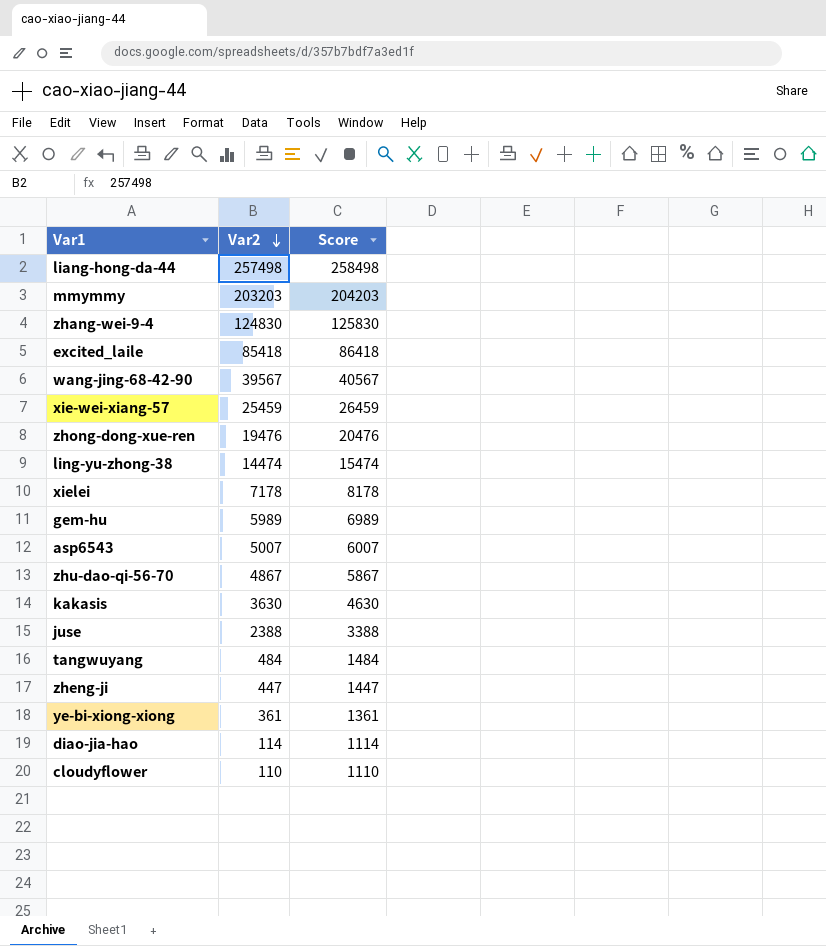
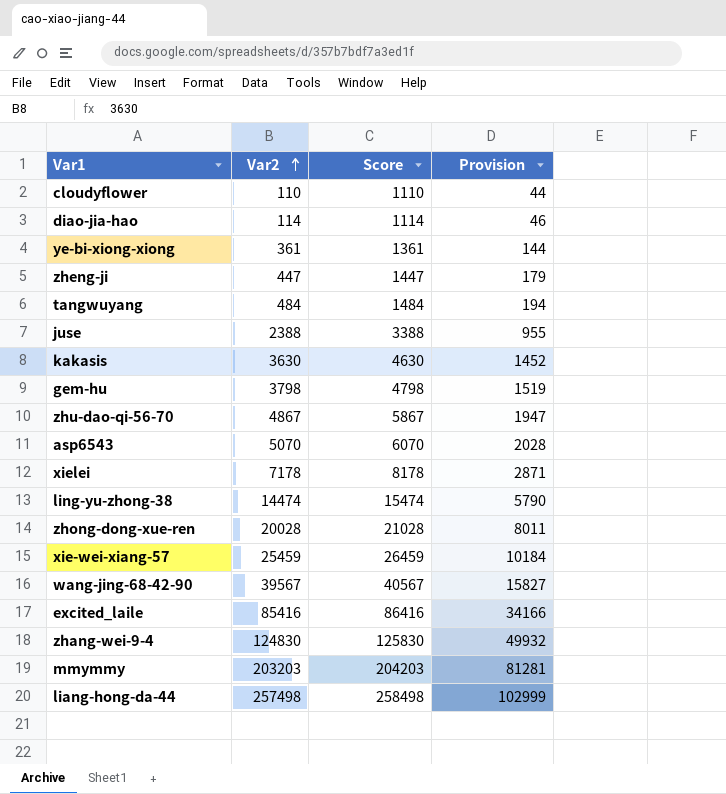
row order: Var2 descending -> Var2 ascending
column Provision | formula: none -> [Var2] * 0.4
gem-hu | Var2: 5989 -> 3798
gem-hu | Score: 6989 -> 4798
asp6543 | Var2: 5007 -> 5070
asp6543 | Score: 6007 -> 6070
zhong-dong-xue-ren | Var2: 19476 -> 20028
zhong-dong-xue-ren | Score: 20476 -> 21028
excited_laile | Var2: 85418 -> 85416
excited_laile | Score: 86418 -> 86416

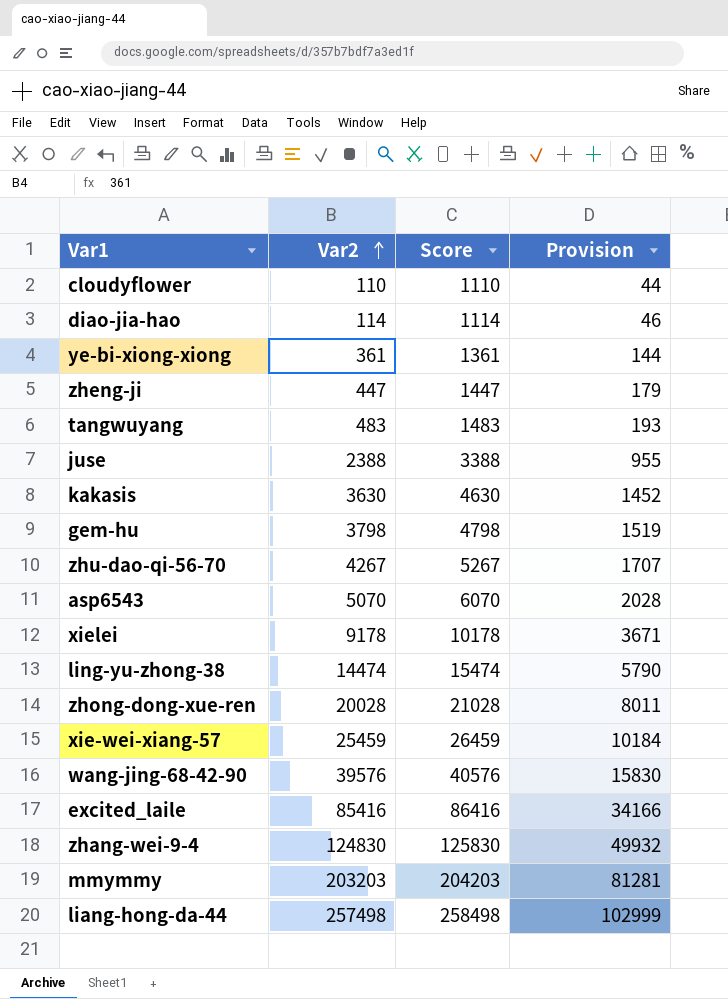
tangwuyang | Var2: 484 -> 483
tangwuyang | Score: 1484 -> 1483
tangwuyang | Provision: 194 -> 193
zhu-dao-qi-56-70 | Var2: 4867 -> 4267
zhu-dao-qi-56-70 | Score: 5867 -> 5267
zhu-dao-qi-56-70 | Provision: 1947 -> 1707
xielei | Var2: 7178 -> 9178
xielei | Score: 8178 -> 10178
xielei | Provision: 2871 -> 3671
wang-jing-68-42-90 | Var2: 39567 -> 39576
wang-jing-68-42-90 | Score: 40567 -> 40576
wang-jing-68-42-90 | Provision: 15827 -> 15830

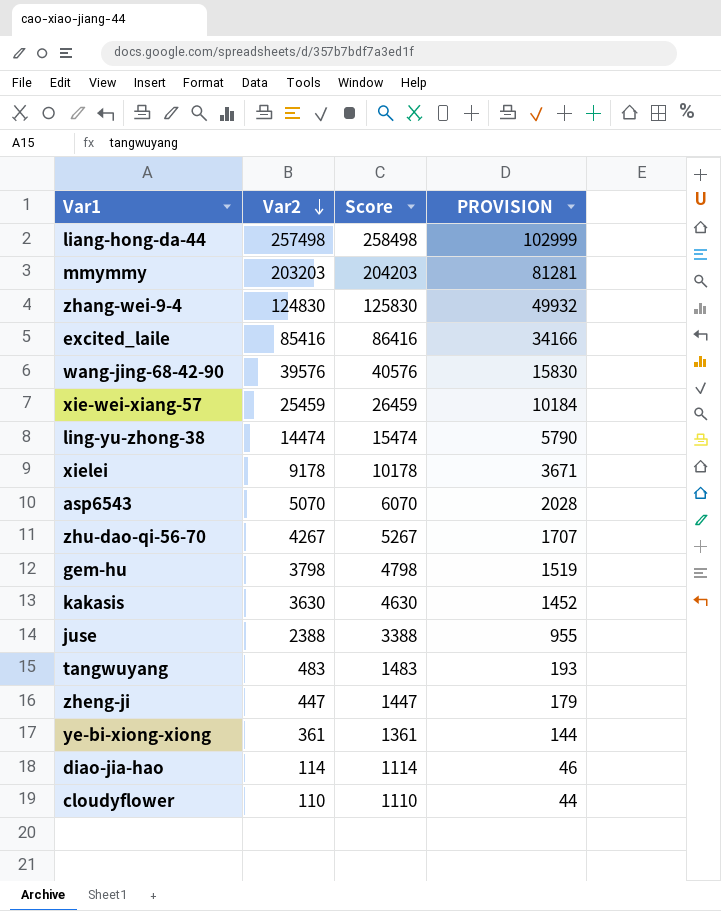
row order: Var2 ascending -> Var2 descending
column name: Provision -> PROVISION
row zhong-dong-xue-ren: 20028 | 21028 | 8011 -> none

